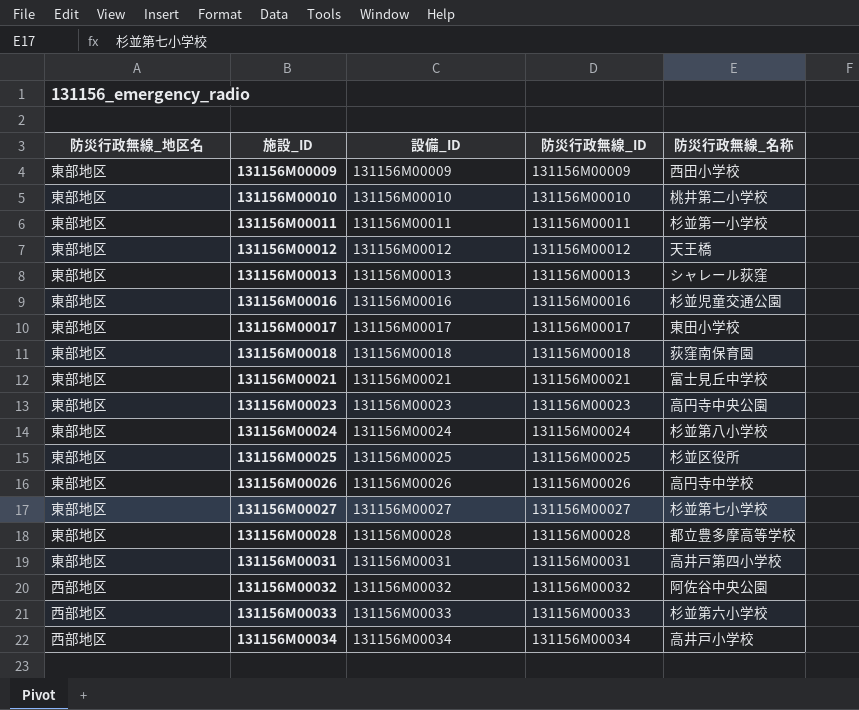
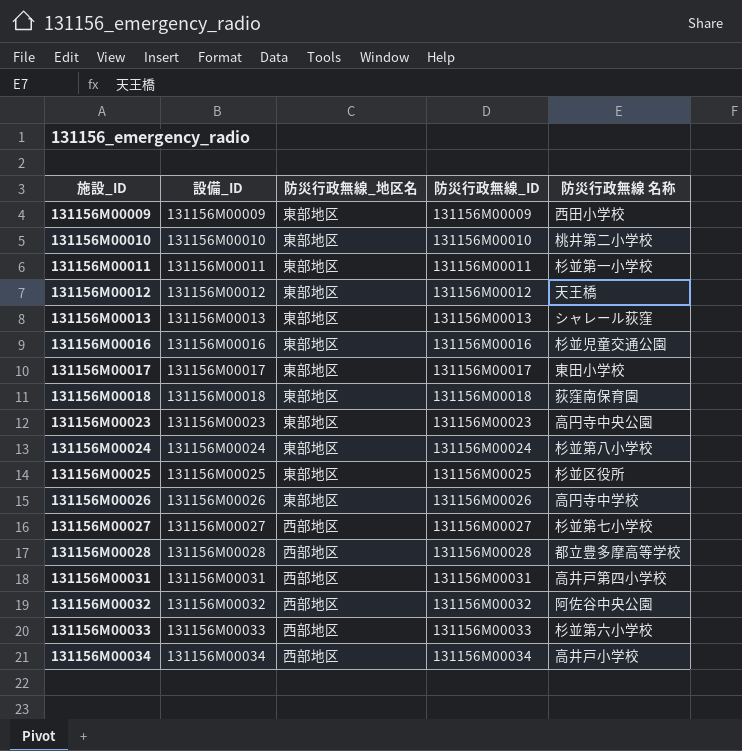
column 防災行政無線_地区名 | position: 1 -> 3
column name: 防災行政無線_名称 -> 防災行政無線 名称
row 131156M00021: 東部地区 | 131156M00021 | 131156M00021 | 富士見丘中学校 -> none
131156M00027 | 防災行政無線_地区名: 東部地区 -> 西部地区
131156M00028 | 防災行政無線_地区名: 東部地区 -> 西部地区
131156M00031 | 防災行政無線_地区名: 東部地区 -> 西部地区

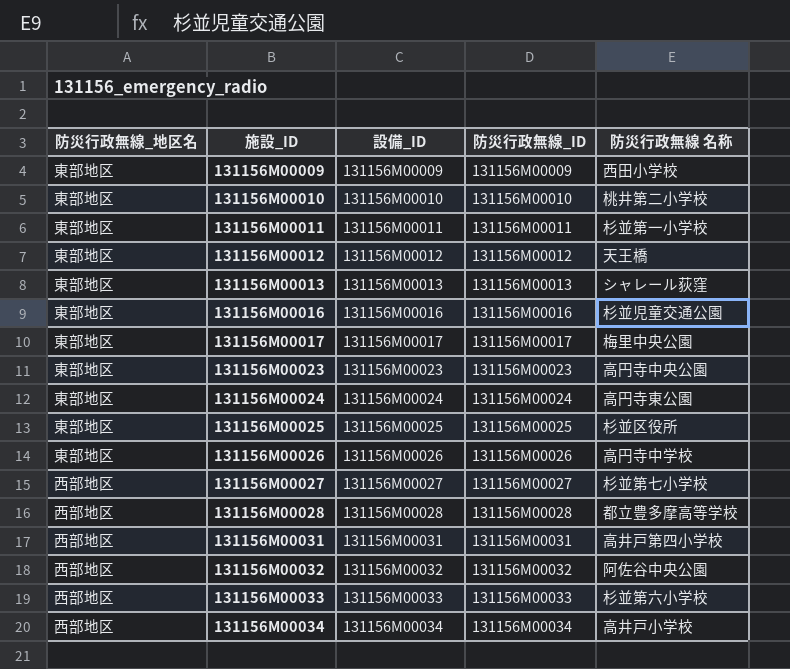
column 防災行政無線_地区名 | position: 3 -> 1
row 131156M00018: 131156M00018 | 東部地区 | 131156M00018 | 荻窪南保育園 -> none
131156M00017 | 防災行政無線 名称: 東田小学校 -> 梅里中央公園
131156M00024 | 防災行政無線 名称: 杉並第八小学校 -> 高円寺東公園

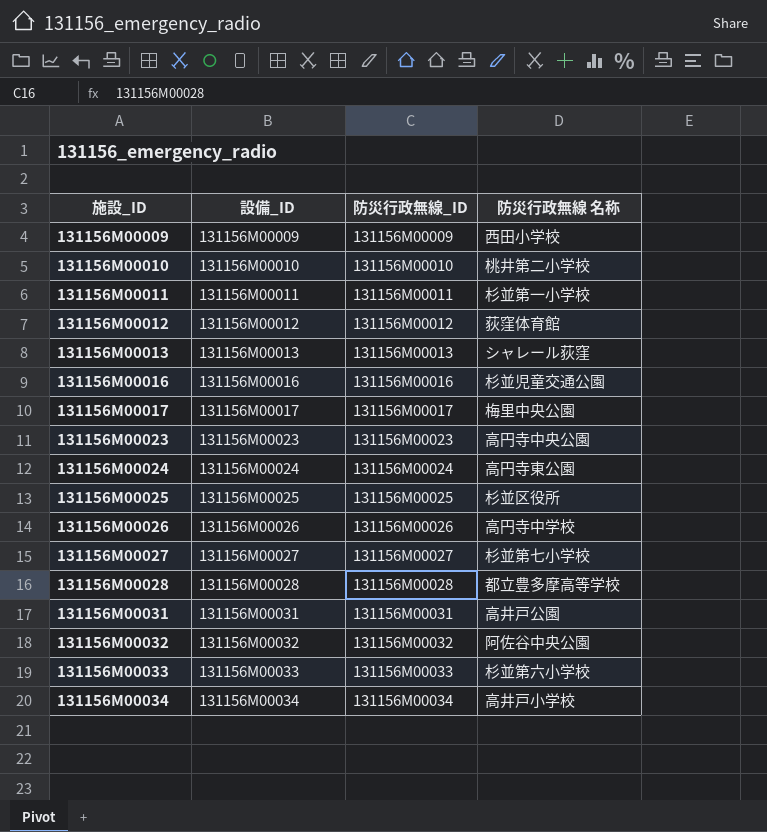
column 防災行政無線_地区名 | position: 1 -> none
131156M00012 | 防災行政無線 名称: 天王橋 -> 荻窪体育館
131156M00031 | 防災行政無線 名称: 高井戸第四小学校 -> 高井戸公園

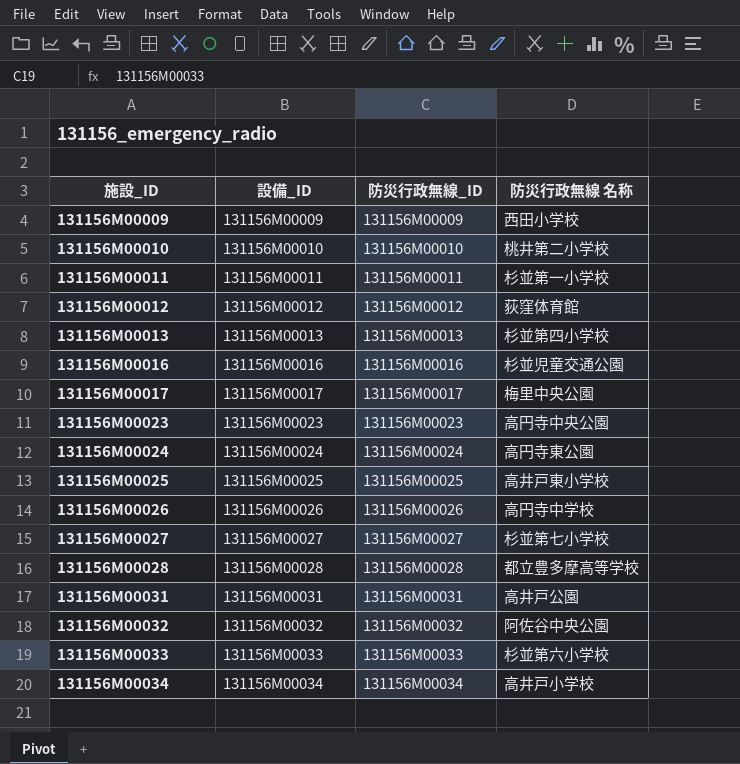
131156M00013 | 防災行政無線 名称: シャレール荻窪 -> 杉並第四小学校
131156M00025 | 防災行政無線 名称: 杉並区役所 -> 高井戸東小学校

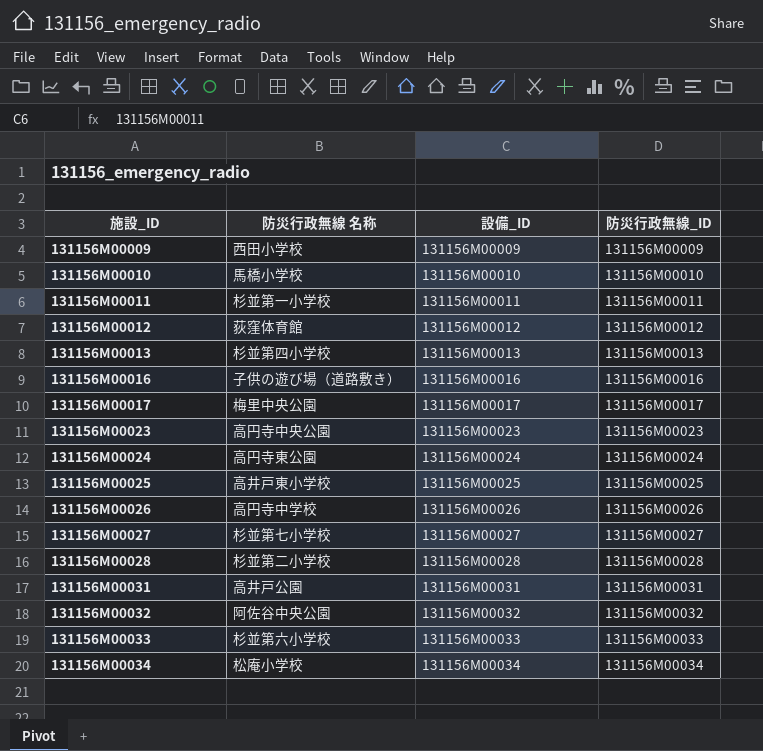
column 防災行政無線 名称 | position: 4 -> 2
131156M00010 | 防災行政無線 名称: 桃井第二小学校 -> 馬橋小学校
131156M00016 | 防災行政無線 名称: 杉並児童交通公園 -> 子供の遊び場（道路敷き）
131156M00028 | 防災行政無線 名称: 都立豊多摩高等学校 -> 杉並第二小学校
131156M00034 | 防災行政無線 名称: 高井戸小学校 -> 松庵小学校

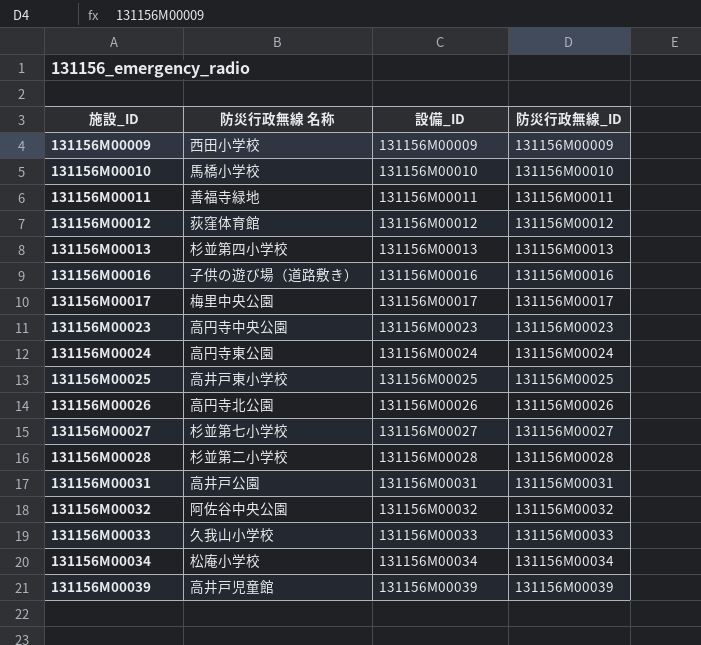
131156M00011 | 防災行政無線 名称: 杉並第一小学校 -> 善福寺緑地
131156M00026 | 防災行政無線 名称: 高円寺中学校 -> 高円寺北公園
131156M00033 | 防災行政無線 名称: 杉並第六小学校 -> 久我山小学校
row 131156M00039: none -> 高井戸児童館 | 131156M00039 | 131156M00039

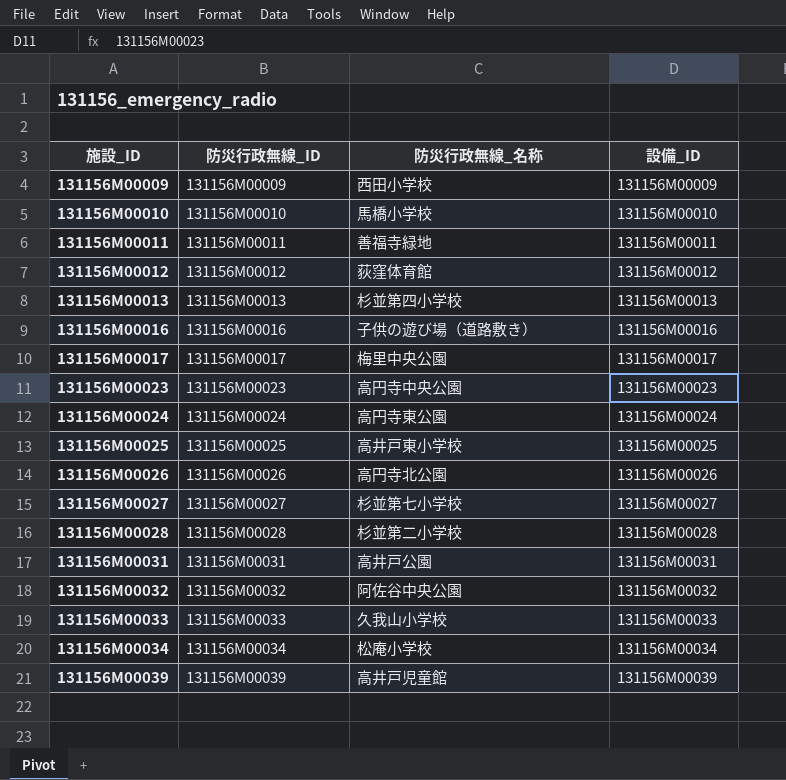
column 防災行政無線_ID | position: 4 -> 2
column name: 防災行政無線 名称 -> 防災行政無線_名称

